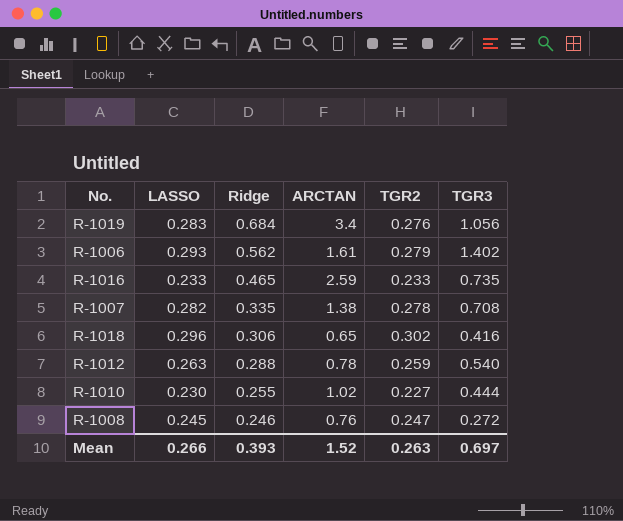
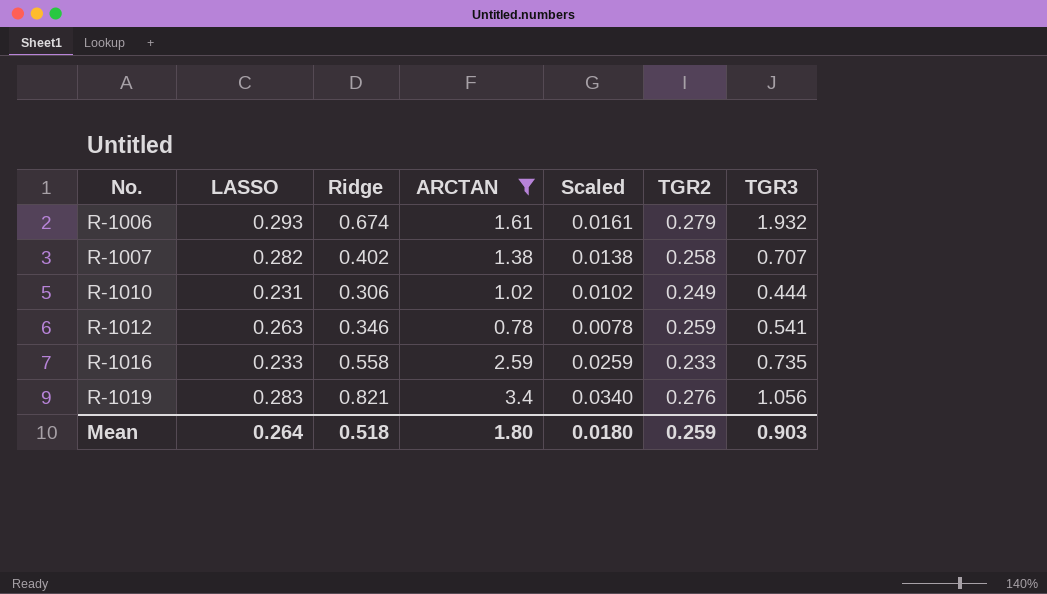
filter: none -> ARCTAN >= 0.78
row order: Ridge descending -> No. ascending
column Scaled | formula: none -> [ARCTAN] * 0.01
R-1006 | Ridge: 0.562 -> 0.674
R-1006 | TGR3: 1.402 -> 1.932
R-1007 | Ridge: 0.335 -> 0.402
R-1007 | TGR2: 0.278 -> 0.258
R-1007 | TGR3: 0.708 -> 0.707
R-1010 | LASSO: 0.230 -> 0.231
R-1010 | Ridge: 0.255 -> 0.306
R-1010 | TGR2: 0.227 -> 0.249
R-1012 | Ridge: 0.288 -> 0.346
R-1012 | TGR3: 0.540 -> 0.541
R-1016 | Ridge: 0.465 -> 0.558
R-1019 | Ridge: 0.684 -> 0.821
Mean | LASSO: 0.266 -> 0.264
Mean | Ridge: 0.393 -> 0.518
Mean | ARCTAN: 1.52 -> 1.80
Mean | TGR2: 0.263 -> 0.259
Mean | TGR3: 0.697 -> 0.903

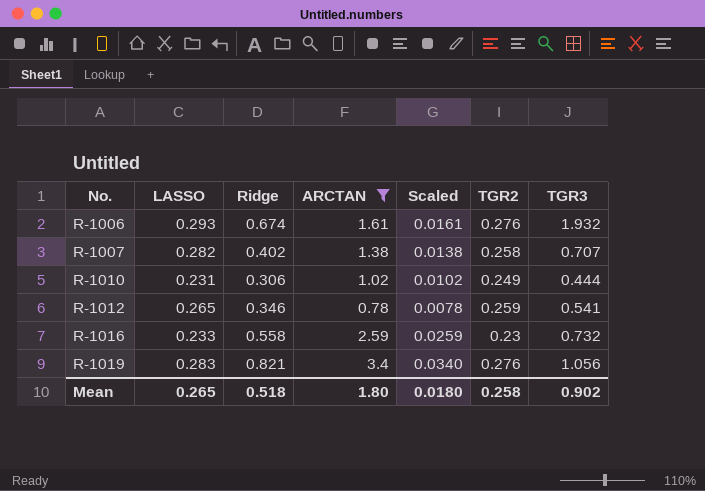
R-1006 | TGR2: 0.279 -> 0.276
R-1012 | LASSO: 0.263 -> 0.265
R-1016 | TGR2: 0.233 -> 0.23
R-1016 | TGR3: 0.735 -> 0.732
Mean | LASSO: 0.264 -> 0.265
Mean | TGR2: 0.259 -> 0.258
Mean | TGR3: 0.903 -> 0.902

